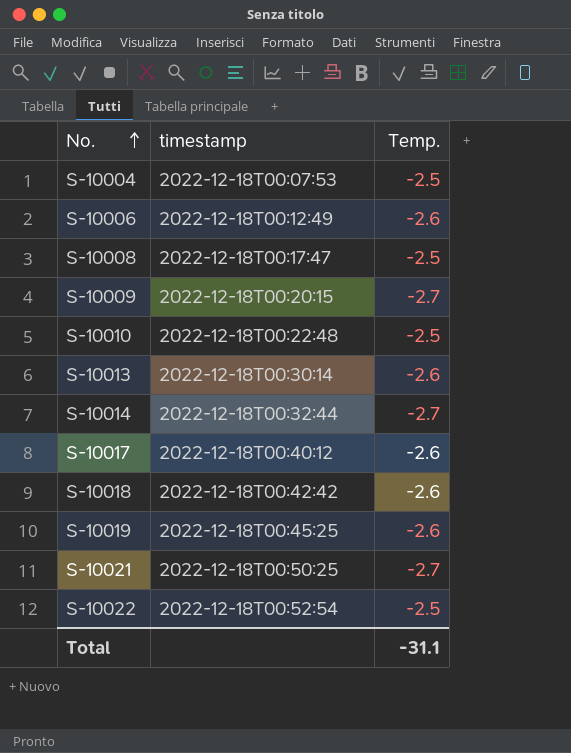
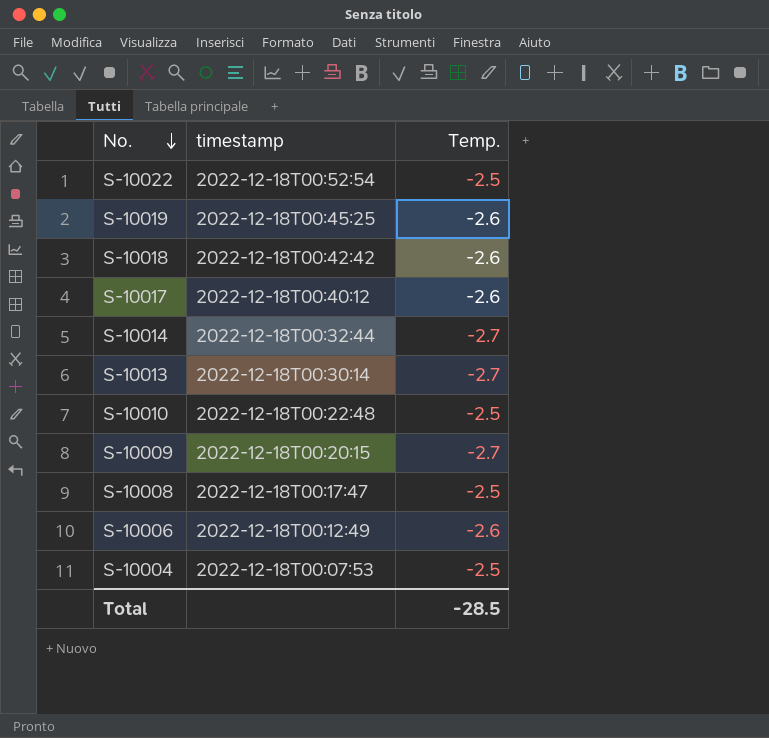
row order: No. ascending -> No. descending
row S-10021: 2022-12-18T00:50:25 | -2.7 -> none
S-10013 | Temp.: -2.6 -> -2.7
Total | Temp.: -31.1 -> -28.5

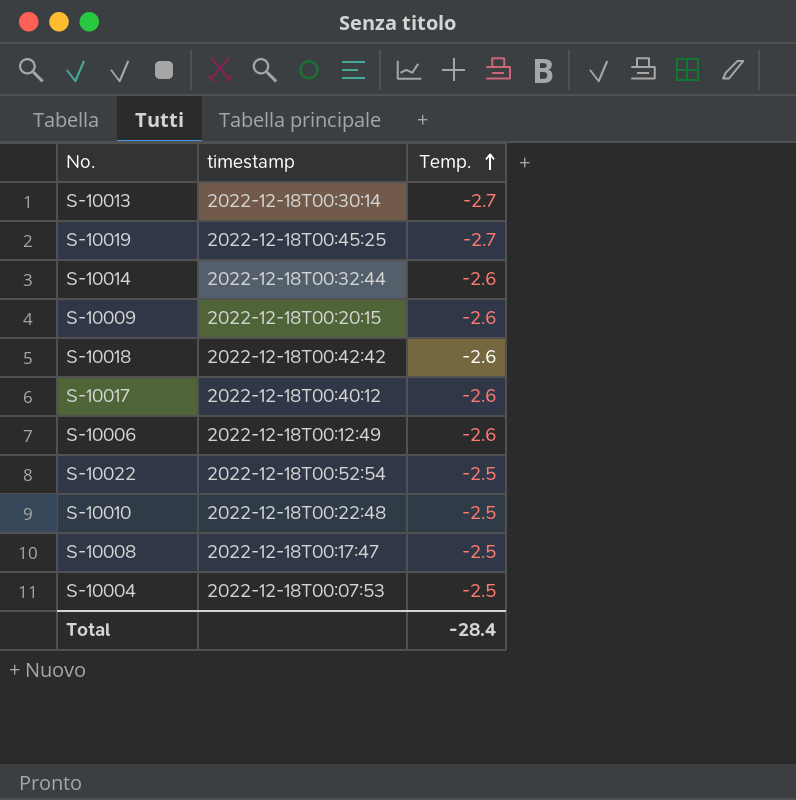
row order: No. descending -> Temp. ascending
S-10019 | Temp.: -2.6 -> -2.7
S-10014 | Temp.: -2.7 -> -2.6
S-10009 | Temp.: -2.7 -> -2.6
Total | Temp.: -28.5 -> -28.4

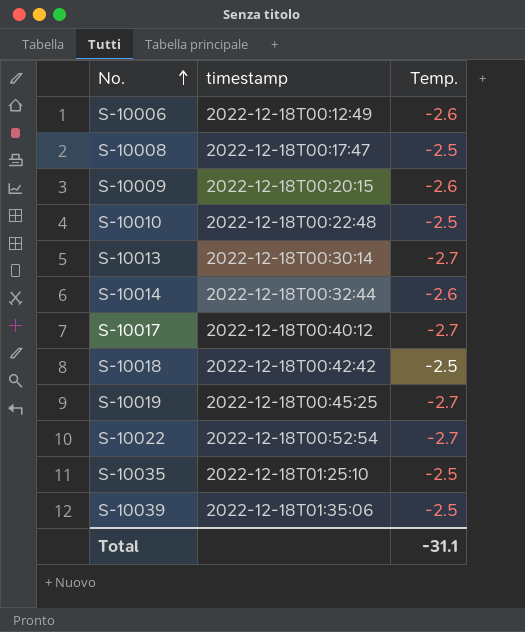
row order: Temp. ascending -> No. ascending
row S-10004: 2022-12-18T00:07:53 | -2.5 -> none
S-10017 | Temp.: -2.6 -> -2.7
S-10018 | Temp.: -2.6 -> -2.5
S-10022 | Temp.: -2.5 -> -2.7
row S-10035: none -> 2022-12-18T01:25:10 | -2.5
row S-10039: none -> 2022-12-18T01:35:06 | -2.5
Total | Temp.: -28.4 -> -31.1

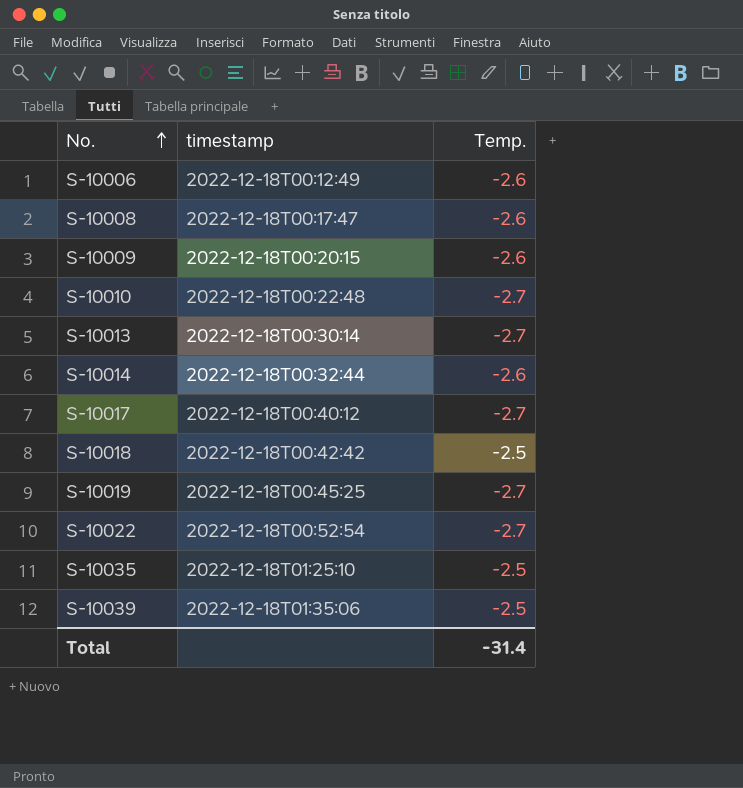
S-10008 | Temp.: -2.5 -> -2.6
S-10010 | Temp.: -2.5 -> -2.7
Total | Temp.: -31.1 -> -31.4

